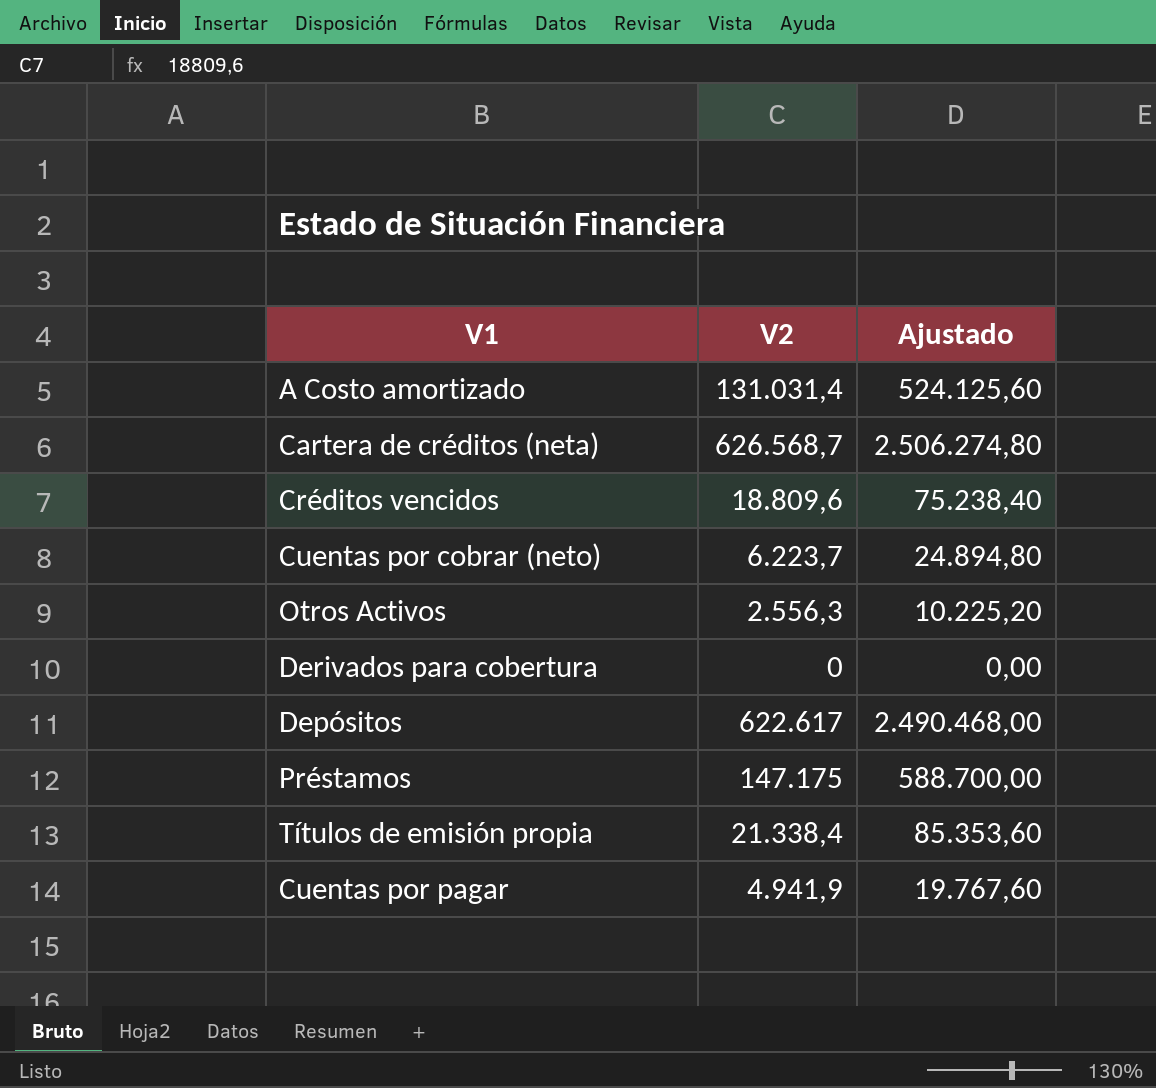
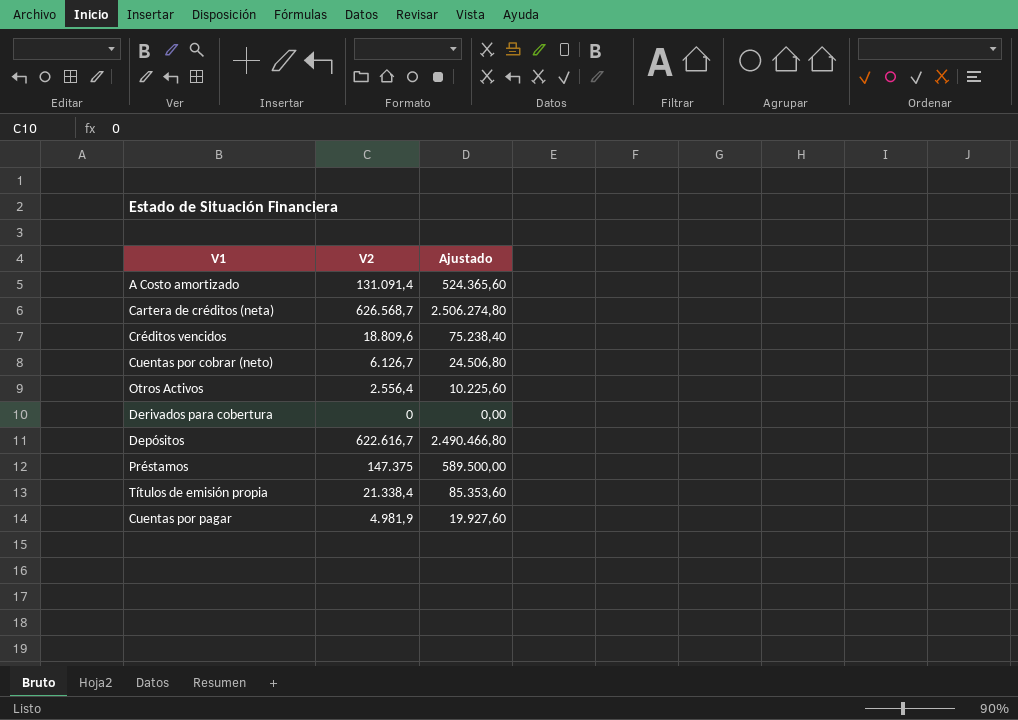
A Costo amortizado | V2: 131.031,4 -> 131.091,4
A Costo amortizado | Ajustado: 524.125,60 -> 524.365,60
Cuentas por cobrar (neto) | V2: 6.223,7 -> 6.126,7
Cuentas por cobrar (neto) | Ajustado: 24.894,80 -> 24.506,80
Otros Activos | V2: 2.556,3 -> 2.556,4
Otros Activos | Ajustado: 10.225,20 -> 10.225,60
Depósitos | V2: 622.617 -> 622.616,7
Depósitos | Ajustado: 2.490.468,00 -> 2.490.466,80
Préstamos | V2: 147.175 -> 147.375
Préstamos | Ajustado: 588.700,00 -> 589.500,00
Cuentas por pagar | V2: 4.941,9 -> 4.981,9
Cuentas por pagar | Ajustado: 19.767,60 -> 19.927,60

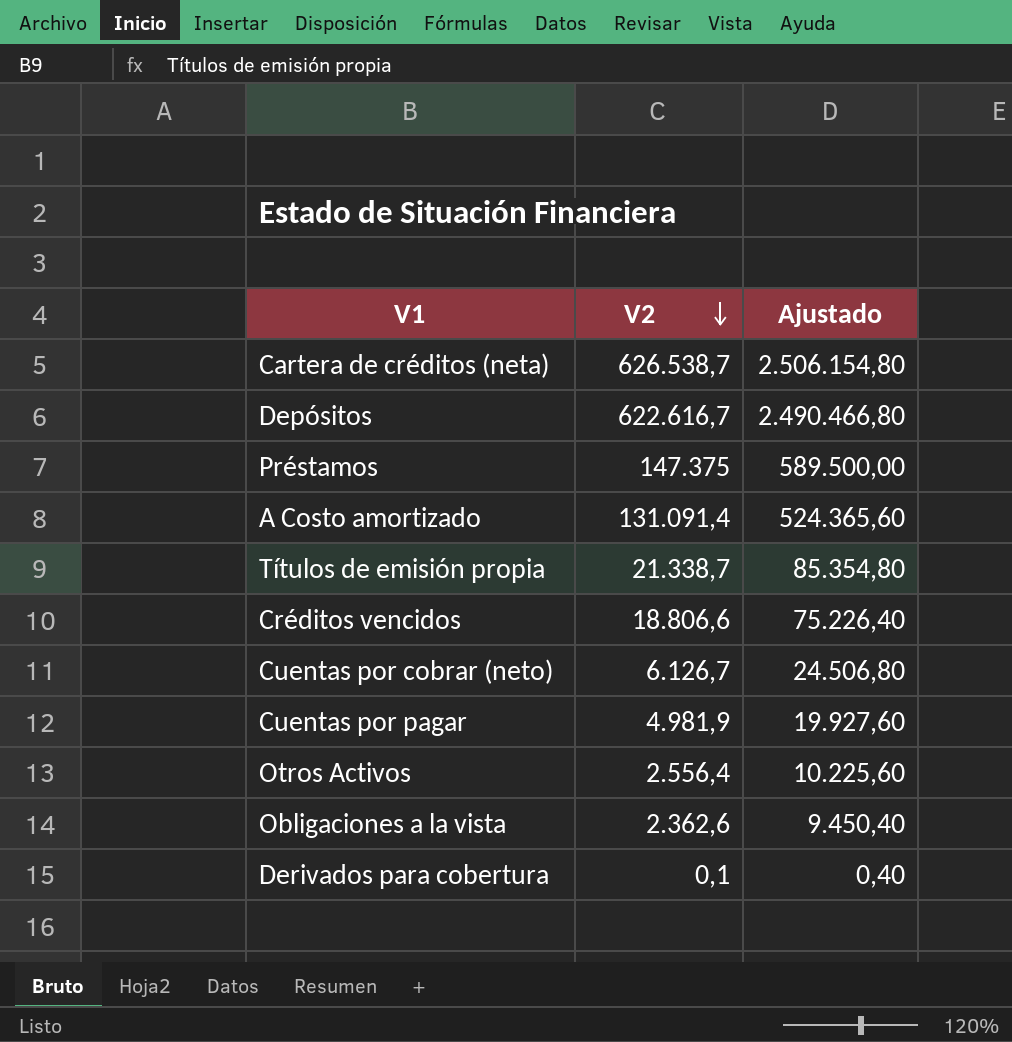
row order: none -> V2 descending
Cartera de créditos (neta) | V2: 626.568,7 -> 626.538,7
Cartera de créditos (neta) | Ajustado: 2.506.274,80 -> 2.506.154,80
Títulos de emisión propia | V2: 21.338,4 -> 21.338,7
Títulos de emisión propia | Ajustado: 85.353,60 -> 85.354,80
Créditos vencidos | V2: 18.809,6 -> 18.806,6
Créditos vencidos | Ajustado: 75.238,40 -> 75.226,40
row Obligaciones a la vista: none -> 2.362,6 | 9.450,40
Derivados para cobertura | V2: 0 -> 0,1
Derivados para cobertura | Ajustado: 0,00 -> 0,40

